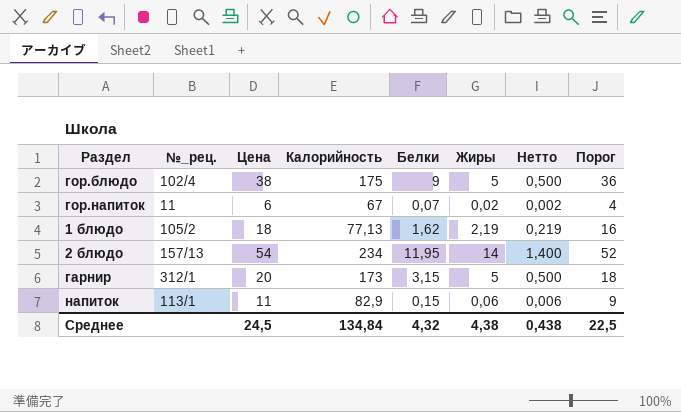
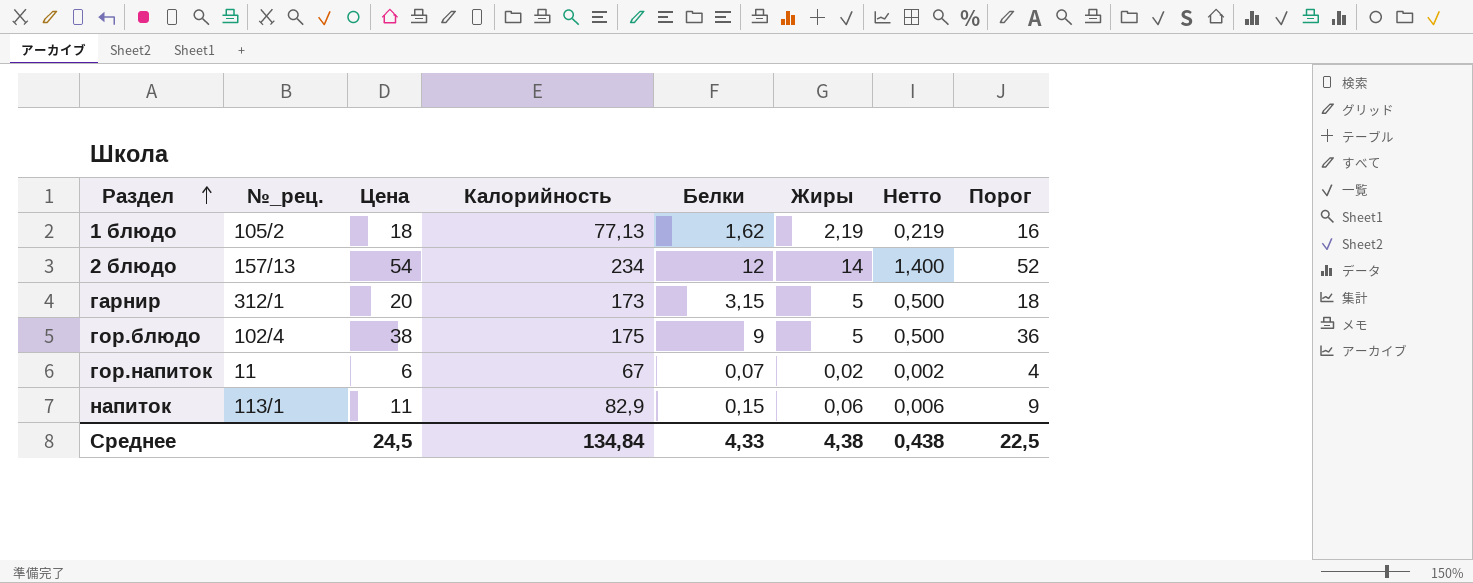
row order: none -> Раздел ascending
2 блюдо | Белки: 11,95 -> 12
Среднее | Белки: 4,32 -> 4,33

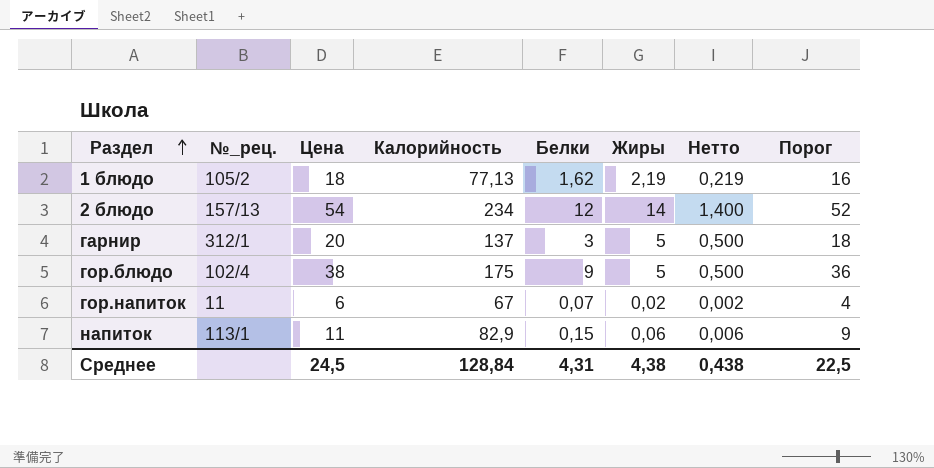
гарнир | Калорийность: 173 -> 137
гарнир | Белки: 3,15 -> 3
Среднее | Калорийность: 134,84 -> 128,84
Среднее | Белки: 4,33 -> 4,31

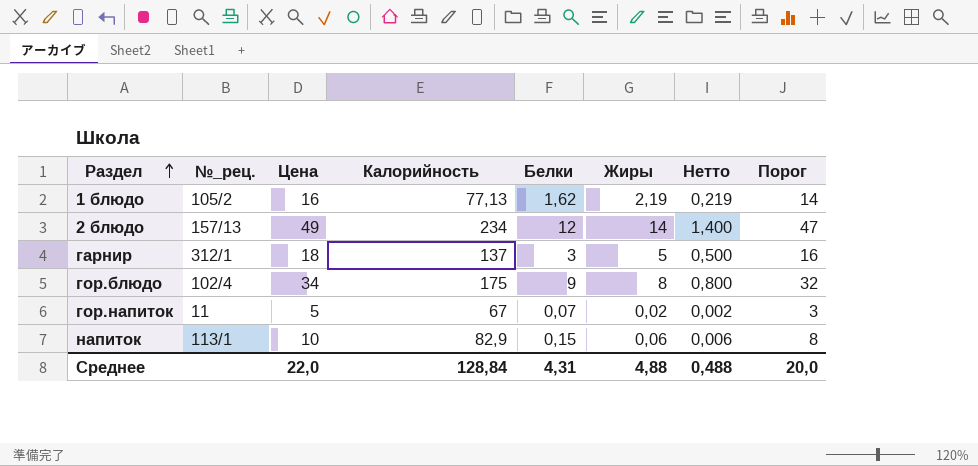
1 блюдо | Цена: 18 -> 16
1 блюдо | Порог: 16 -> 14
2 блюдо | Цена: 54 -> 49
2 блюдо | Порог: 52 -> 47
гарнир | Цена: 20 -> 18
гарнир | Порог: 18 -> 16
гор.блюдо | Цена: 38 -> 34
гор.блюдо | Жиры: 5 -> 8
гор.блюдо | Нетто: 0,500 -> 0,800
гор.блюдо | Порог: 36 -> 32
гор.напиток | Цена: 6 -> 5
гор.напиток | Порог: 4 -> 3
напиток | Цена: 11 -> 10
напиток | Порог: 9 -> 8
Среднее | Цена: 24,5 -> 22,0
Среднее | Жиры: 4,38 -> 4,88
Среднее | Нетто: 0,438 -> 0,488
Среднее | Порог: 22,5 -> 20,0

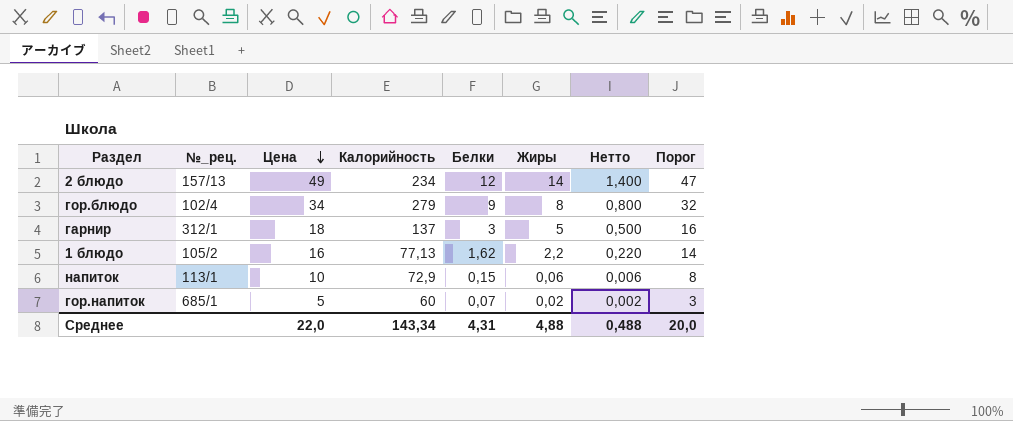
row order: Раздел ascending -> Цена descending
гор.блюдо | Калорийность: 175 -> 279
1 блюдо | Жиры: 2,19 -> 2,2
1 блюдо | Нетто: 0,219 -> 0,220
напиток | Калорийность: 82,9 -> 72,9
гор.напиток | №_рец.: 11 -> 685/1
гор.напиток | Калорийность: 67 -> 60
Среднее | Калорийность: 128,84 -> 143,34

